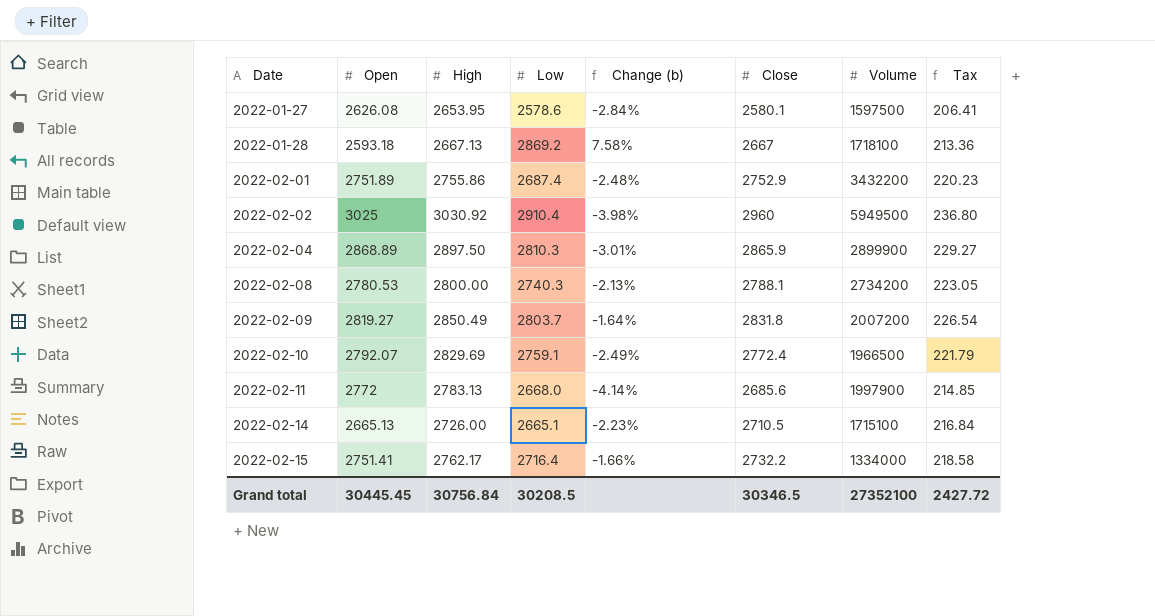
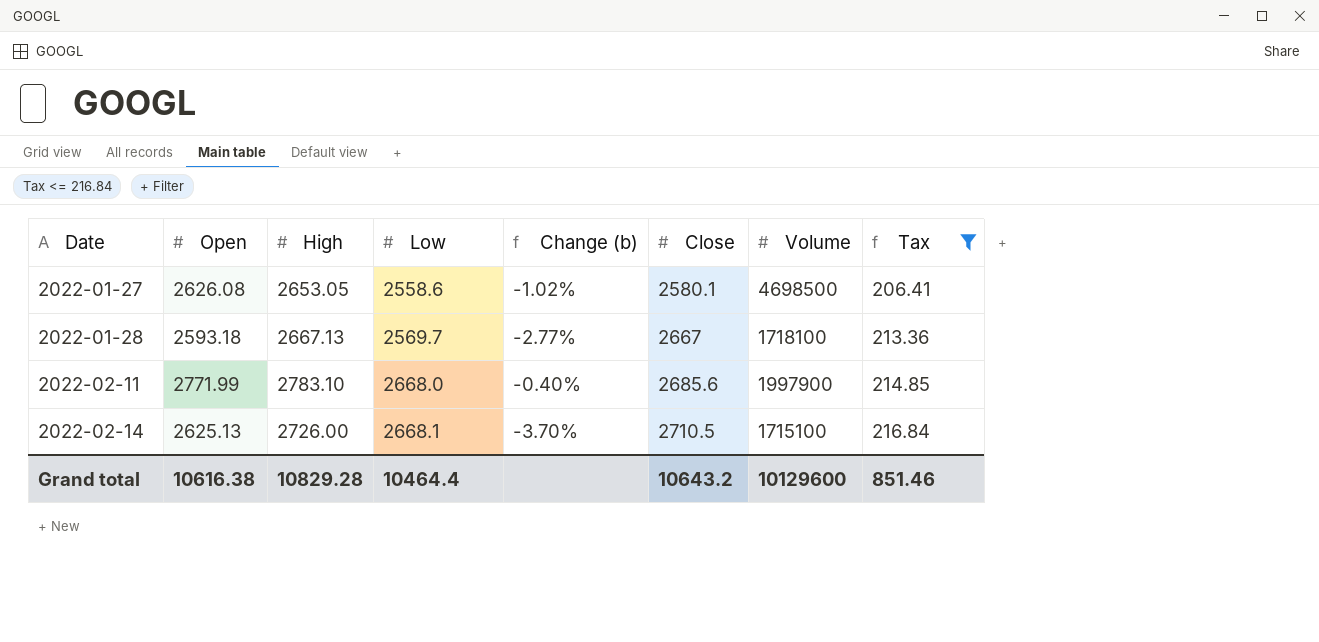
filter: none -> Tax <= 216.84
column Change (b) | formula: ([Low] - [High]) / [High] -> ([Open] - [High]) / [High]
2022-01-27 | High: 2653.95 -> 2653.05
2022-01-27 | Low: 2578.6 -> 2558.6
2022-01-27 | Volume: 1597500 -> 4698500
2022-01-28 | Low: 2869.2 -> 2569.7
2022-02-11 | Open: 2772 -> 2771.99
2022-02-11 | High: 2783.13 -> 2783.10
2022-02-14 | Open: 2665.13 -> 2625.13
2022-02-14 | Low: 2665.1 -> 2668.1
Grand total | Open: 30445.45 -> 10616.38
Grand total | High: 30756.84 -> 10829.28
Grand total | Low: 30208.5 -> 10464.4
Grand total | Close: 30346.5 -> 10643.2
Grand total | Volume: 27352100 -> 10129600
Grand total | Tax: 2427.72 -> 851.46

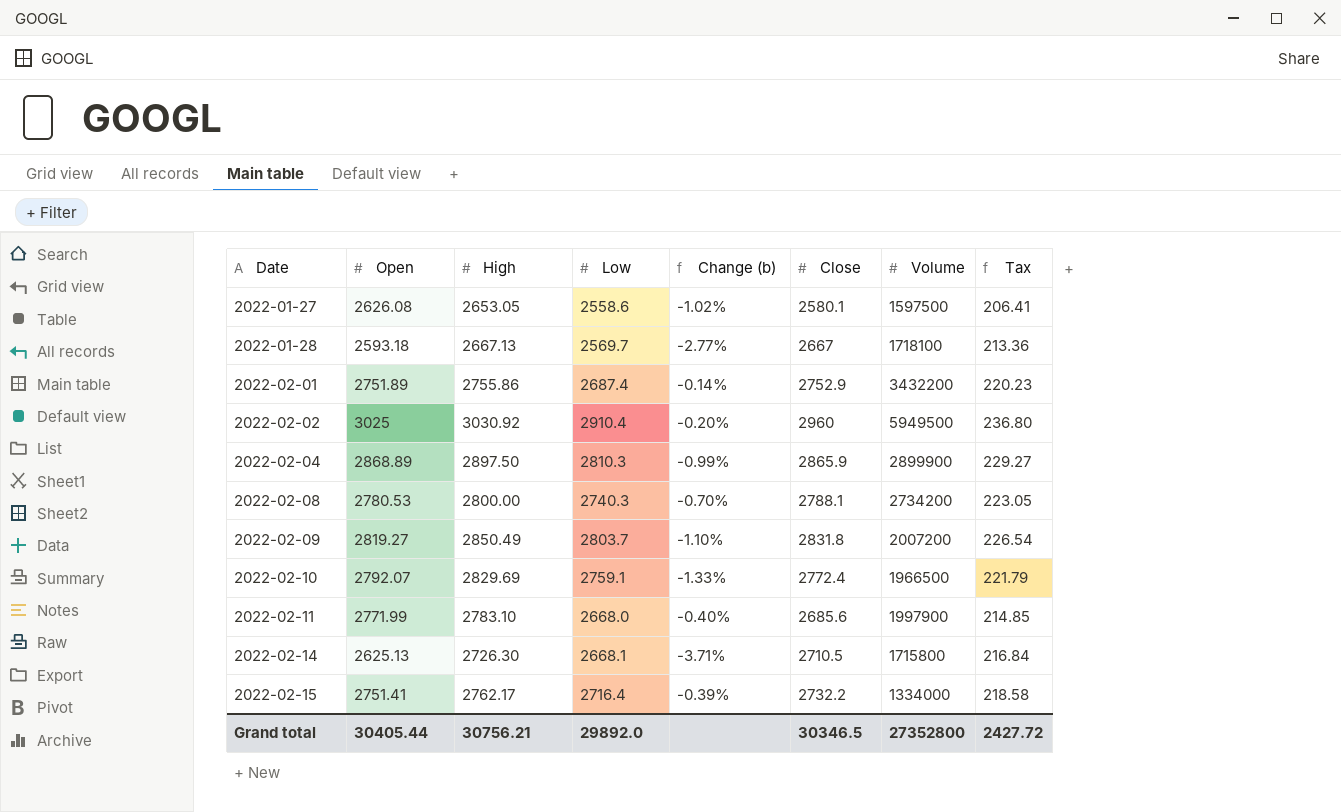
filter: Tax <= 216.84 -> none
2022-01-27 | Volume: 4698500 -> 1597500
2022-02-14 | High: 2726.00 -> 2726.30
2022-02-14 | Change (b): -3.70% -> -3.71%
2022-02-14 | Volume: 1715100 -> 1715800
Grand total | Open: 10616.38 -> 30405.44
Grand total | High: 10829.28 -> 30756.21
Grand total | Low: 10464.4 -> 29892.0
Grand total | Close: 10643.2 -> 30346.5
Grand total | Volume: 10129600 -> 27352800
Grand total | Tax: 851.46 -> 2427.72

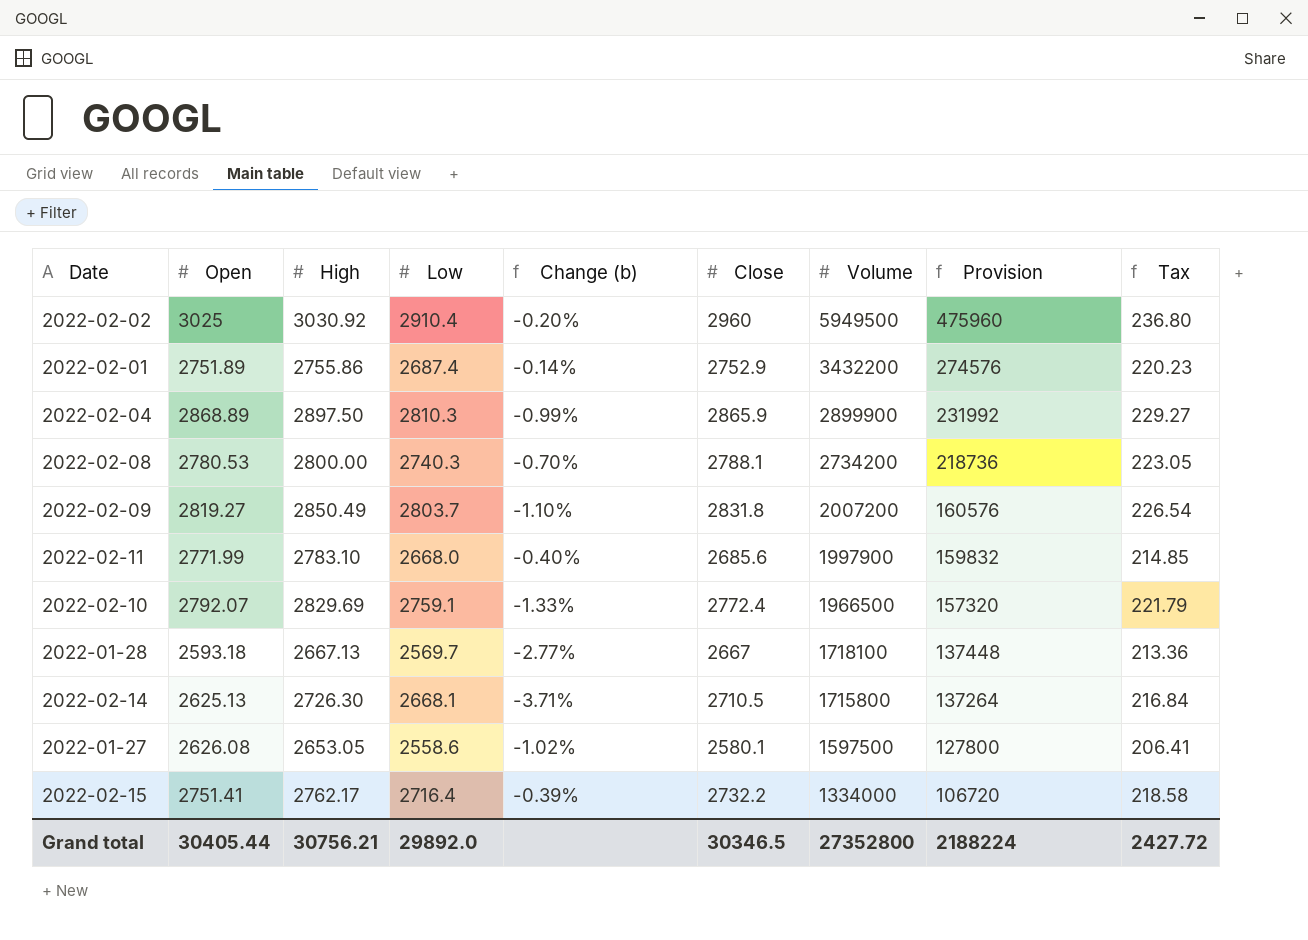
row order: Date ascending -> Volume descending
column Provision | formula: none -> [Volume] * 0.08

